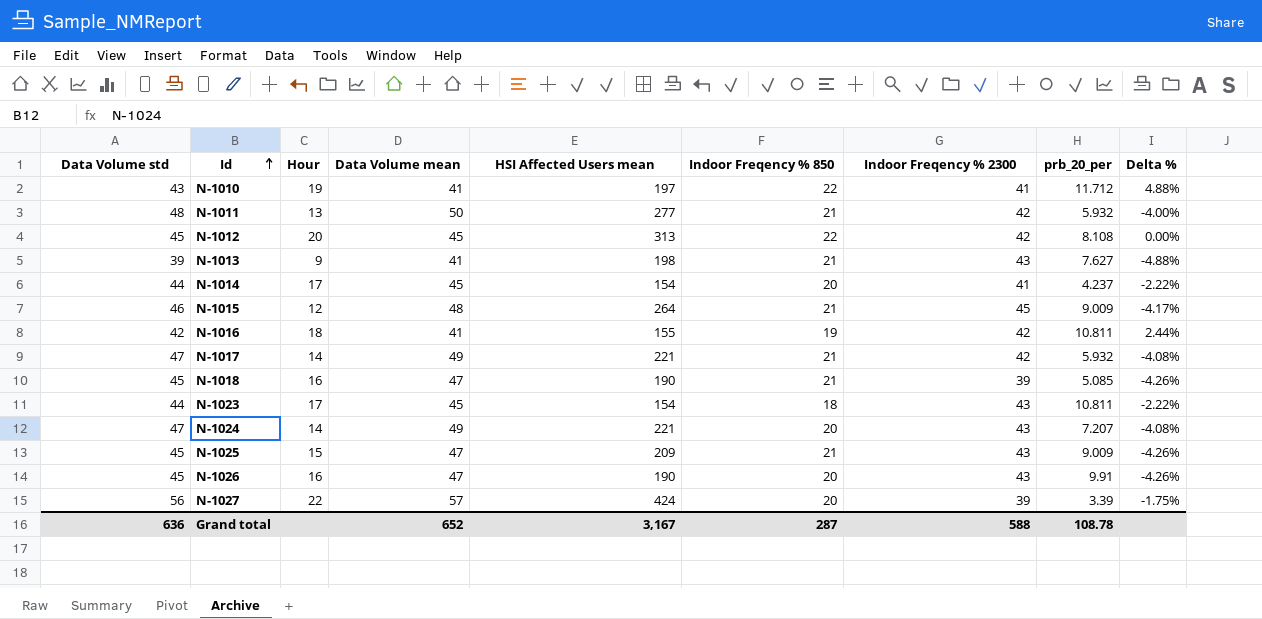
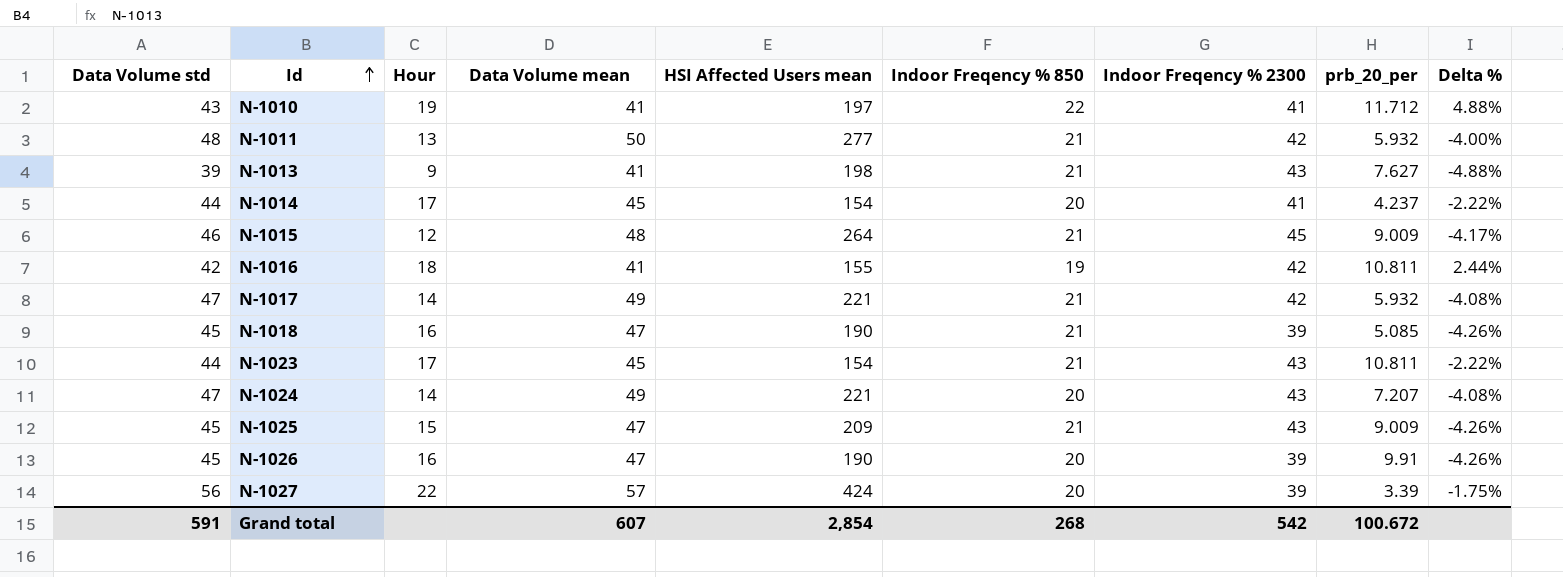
row N-1012: 45 | 20 | 45 | 313 | 22 | 42 | 8.108 | 0.00% -> none
N-1023 | Indoor Freqency % 850: 18 -> 21
N-1026 | Indoor Freqency % 2300: 43 -> 39
Grand total | Data Volume std: 636 -> 591
Grand total | Data Volume mean: 652 -> 607
Grand total | HSI Affected Users mean: 3,167 -> 2,854
Grand total | Indoor Freqency % 850: 287 -> 268
Grand total | Indoor Freqency % 2300: 588 -> 542
Grand total | prb_20_per: 108.78 -> 100.672

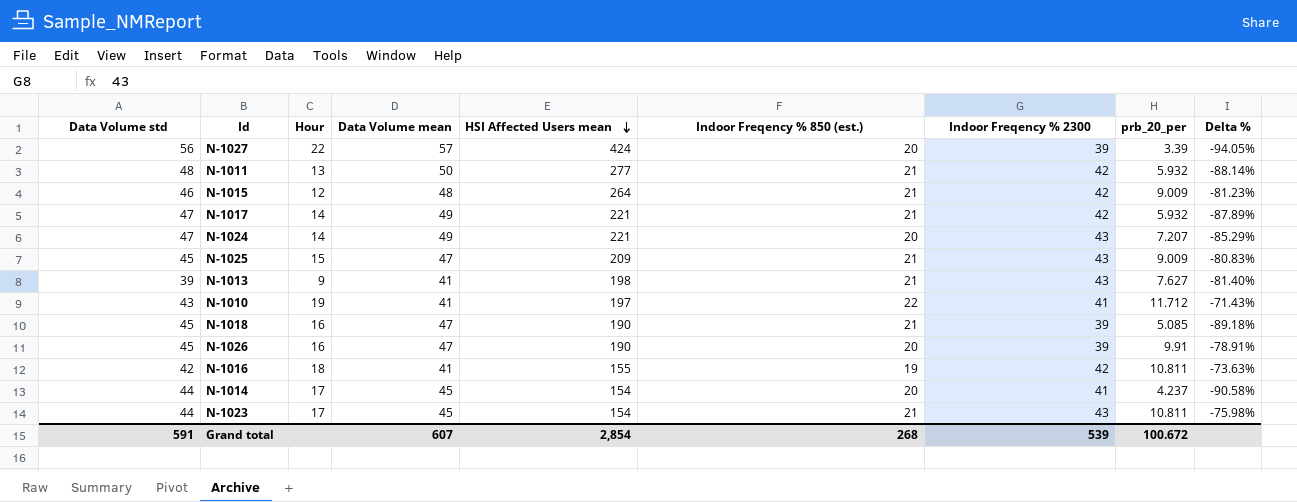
row order: Id ascending -> HSI Affected Users mean descending
column name: Indoor Freqency % 850 -> Indoor Freqency % 850 (est.)
column Delta % | formula: ([Data Volume std] - [Data Volume mean]) / [Data Volume mean] -> ([prb_20_per] - [Data Volume mean]) / [Data Volume mean]
N-1015 | Indoor Freqency % 2300: 45 -> 42
Grand total | Indoor Freqency % 2300: 542 -> 539

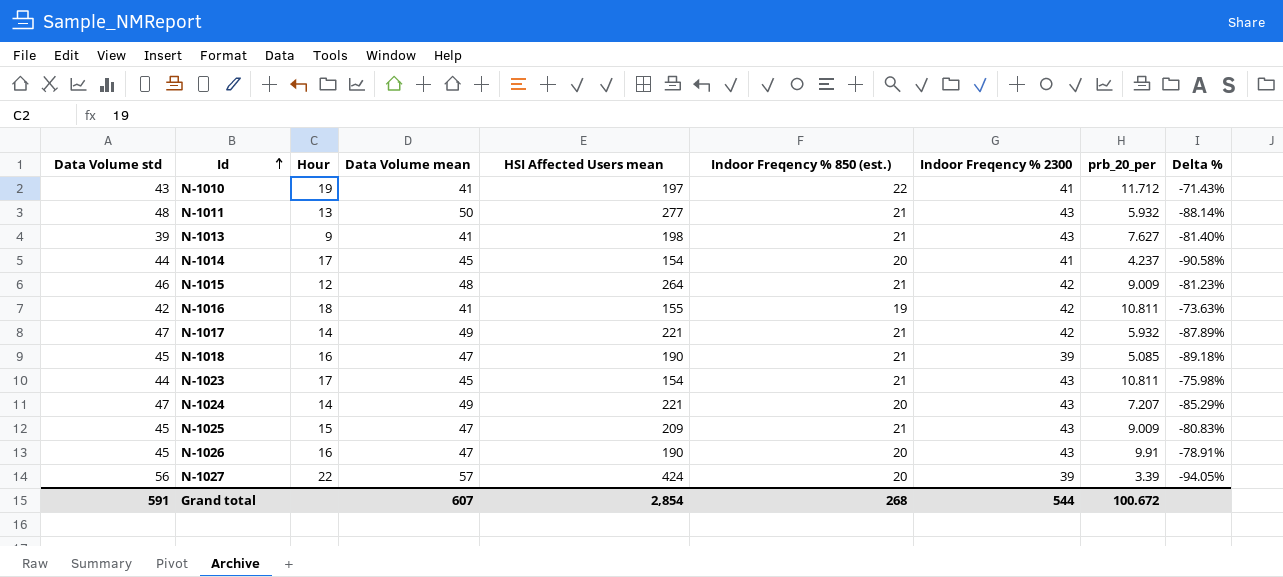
row order: HSI Affected Users mean descending -> Id ascending
N-1011 | Indoor Freqency % 2300: 42 -> 43
N-1026 | Indoor Freqency % 2300: 39 -> 43
Grand total | Indoor Freqency % 2300: 539 -> 544

